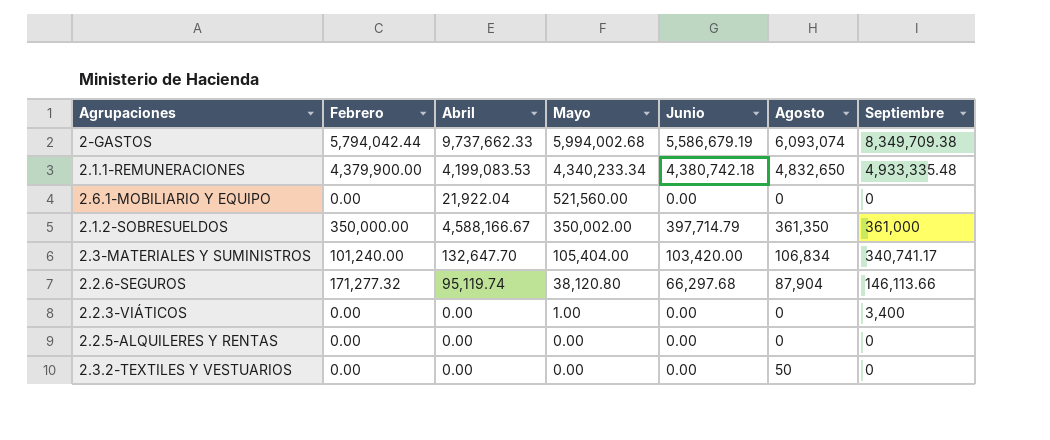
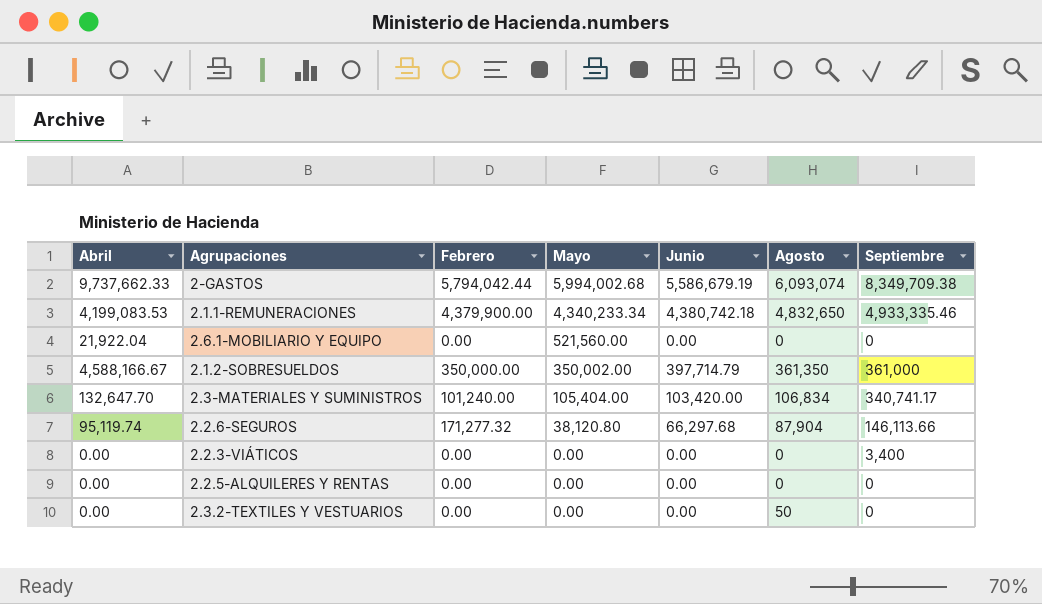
column Abril | position: 3 -> 1
2.1.1-REMUNERACIONES | Septiembre: 4,933,335.48 -> 4,933,335.46
2.2.3-VIÁTICOS | Mayo: 1.00 -> 0.00

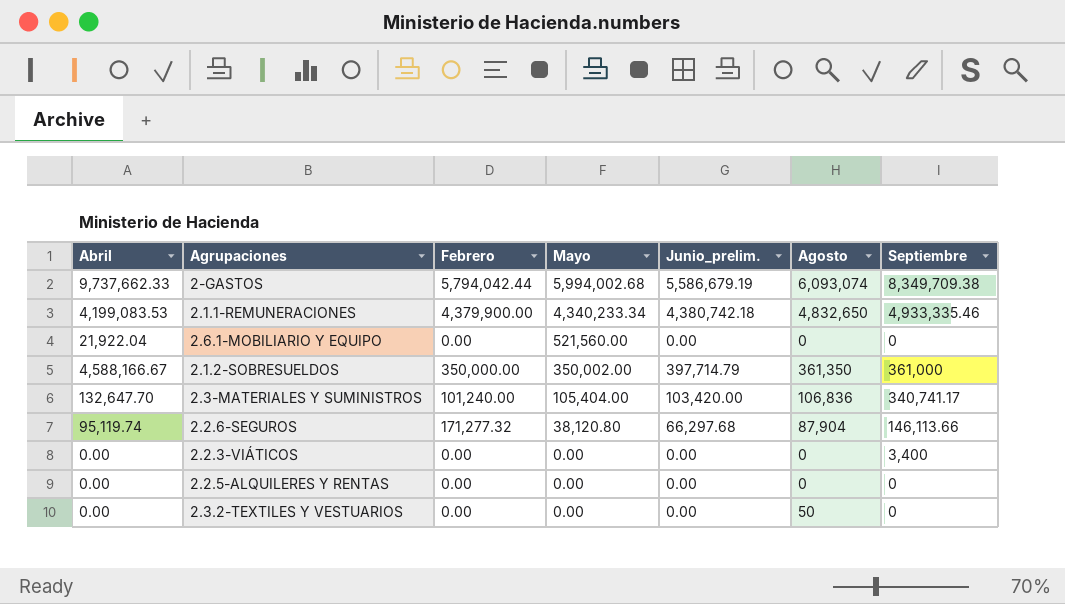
column name: Junio -> Junio_prelim.
2.3-MATERIALES Y SUMINISTROS | Agosto: 106,834 -> 106,836

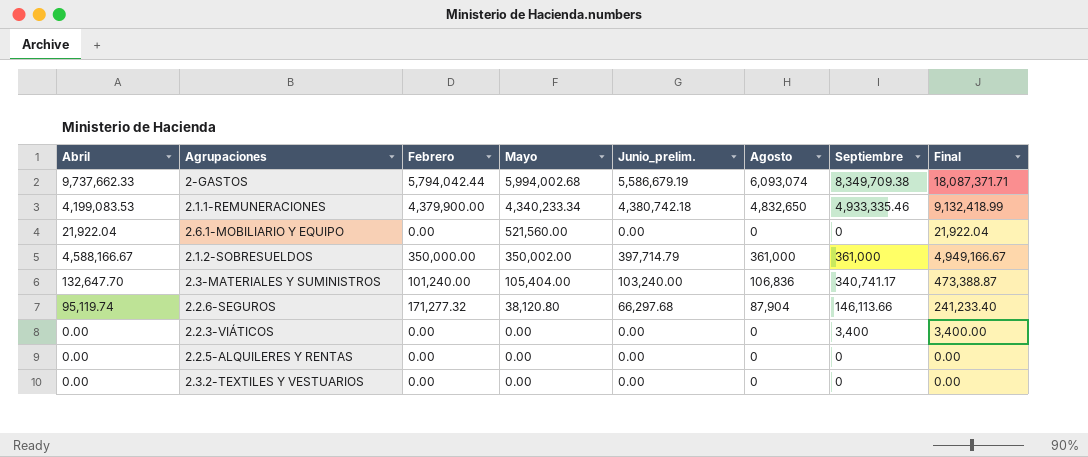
column Final | formula: none -> [Abril] + [Septiembre]
2.1.2-SOBRESUELDOS | Agosto: 361,350 -> 361,000
2.3-MATERIALES Y SUMINISTROS | Junio_prelim.: 103,420.00 -> 103,240.00
2.3.2-TEXTILES Y VESTUARIOS | Agosto: 50 -> 0

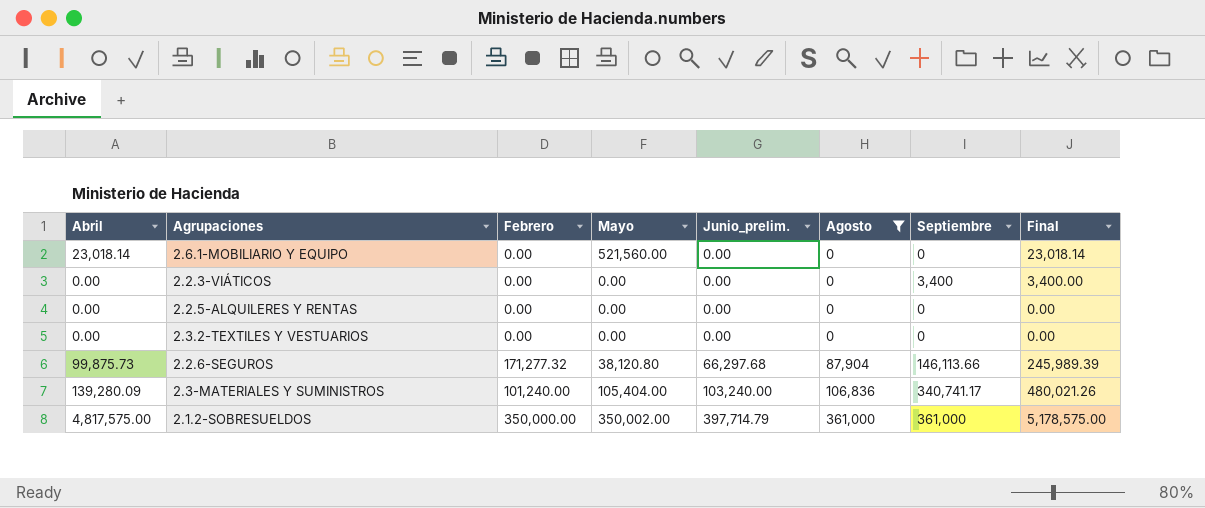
filter: none -> Agosto <= 361,000
row order: Mayo descending -> Junio_prelim. ascending
2.6.1-MOBILIARIO Y EQUIPO | Abril: 21,922.04 -> 23,018.14
2.6.1-MOBILIARIO Y EQUIPO | Final: 21,922.04 -> 23,018.14
2.2.6-SEGUROS | Abril: 95,119.74 -> 99,875.73
2.2.6-SEGUROS | Final: 241,233.40 -> 245,989.39
2.3-MATERIALES Y SUMINISTROS | Abril: 132,647.70 -> 139,280.09
2.3-MATERIALES Y SUMINISTROS | Final: 473,388.87 -> 480,021.26
2.1.2-SOBRESUELDOS | Abril: 4,588,166.67 -> 4,817,575.00
2.1.2-SOBRESUELDOS | Final: 4,949,166.67 -> 5,178,575.00

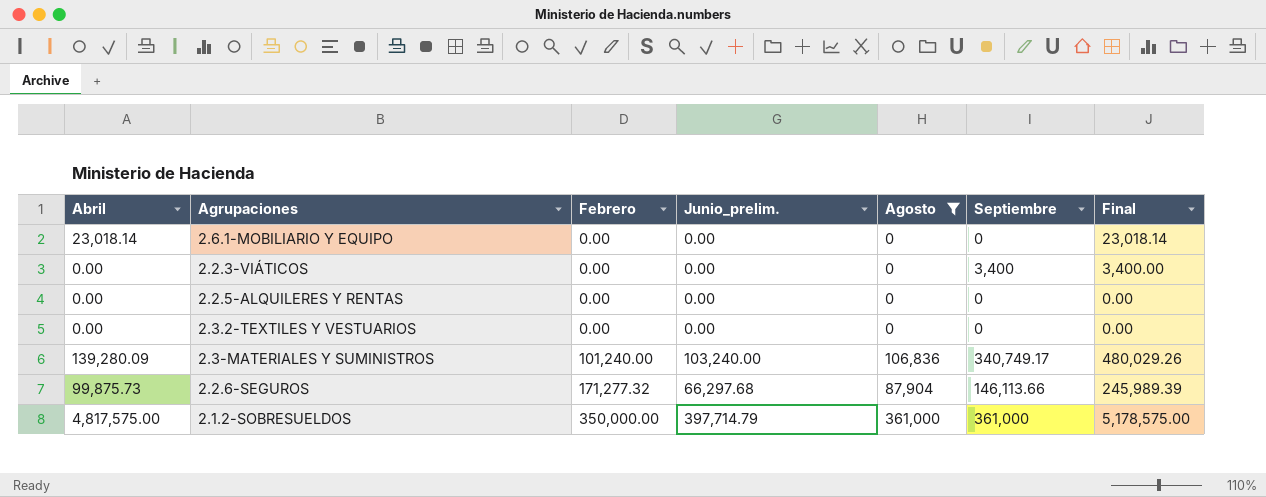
row order: Junio_prelim. ascending -> Febrero ascending
column Mayo | position: 4 -> none
2.3-MATERIALES Y SUMINISTROS | Septiembre: 340,741.17 -> 340,749.17
2.3-MATERIALES Y SUMINISTROS | Final: 480,021.26 -> 480,029.26

